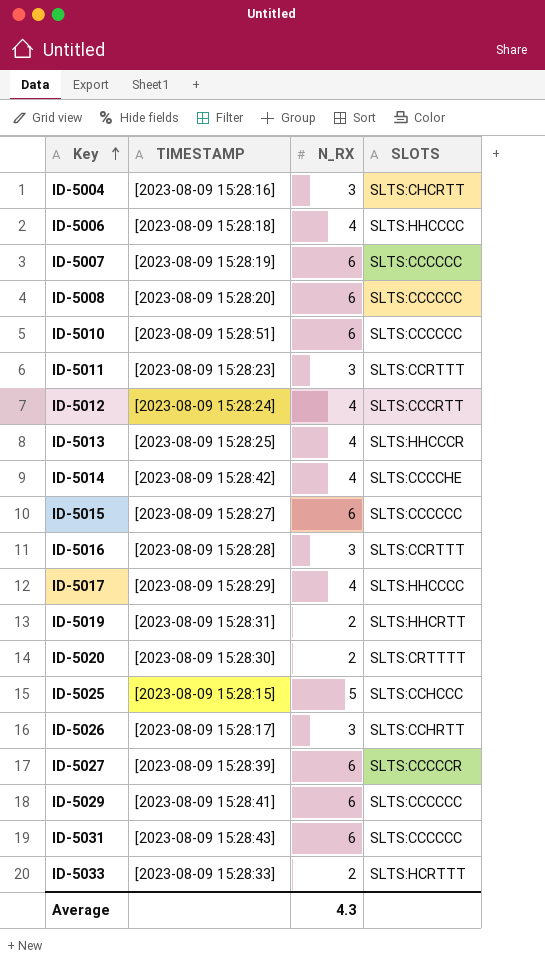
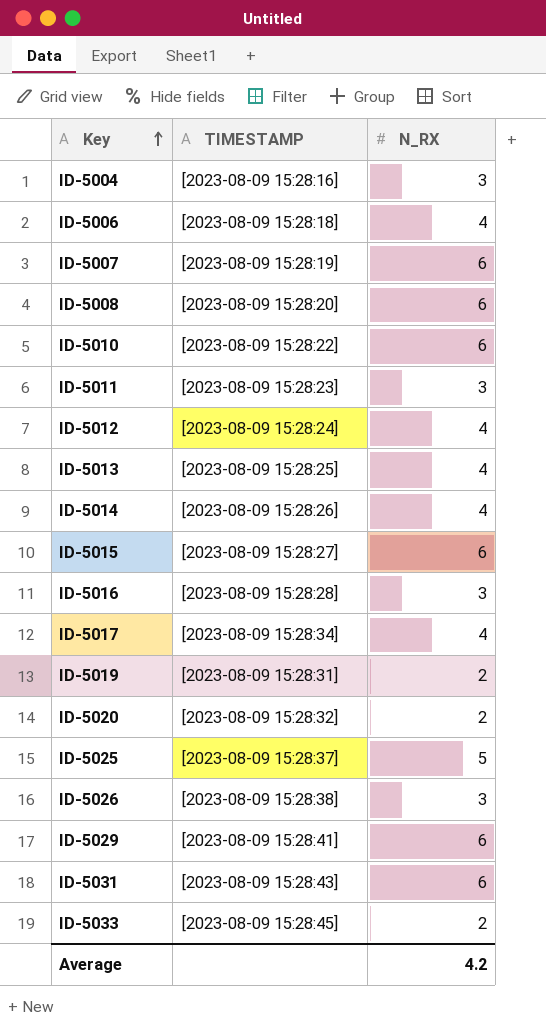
column SLOTS | position: 4 -> none
row ID-5027: [2023-08-09 15:28:39] | 6 | SLTS:CCCCCR -> none
ID-5010 | TIMESTAMP: [2023-08-09 15:28:51] -> [2023-08-09 15:28:22]
ID-5014 | TIMESTAMP: [2023-08-09 15:28:42] -> [2023-08-09 15:28:26]
ID-5017 | TIMESTAMP: [2023-08-09 15:28:29] -> [2023-08-09 15:28:34]
ID-5020 | TIMESTAMP: [2023-08-09 15:28:30] -> [2023-08-09 15:28:32]
ID-5025 | TIMESTAMP: [2023-08-09 15:28:15] -> [2023-08-09 15:28:37]
ID-5026 | TIMESTAMP: [2023-08-09 15:28:17] -> [2023-08-09 15:28:38]
ID-5033 | TIMESTAMP: [2023-08-09 15:28:33] -> [2023-08-09 15:28:45]
Average | N_RX: 4.3 -> 4.2

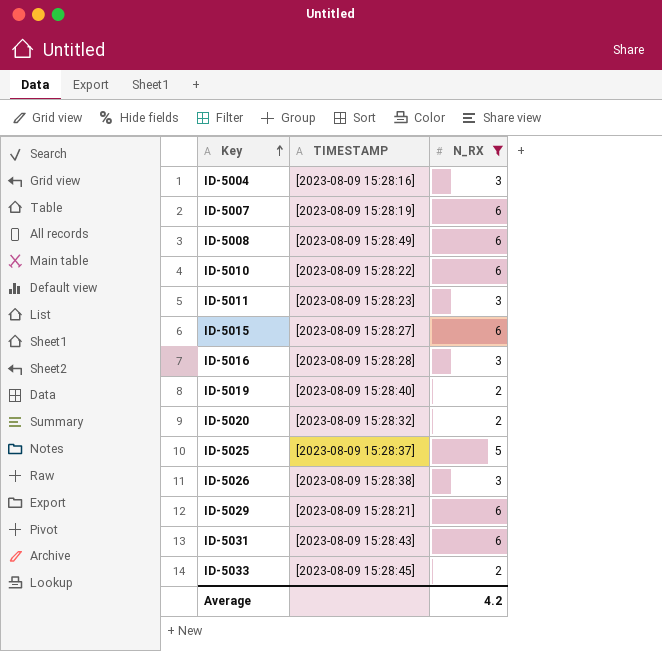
filter: none -> N_RX != 4
ID-5008 | TIMESTAMP: [2023-08-09 15:28:20] -> [2023-08-09 15:28:49]
ID-5019 | TIMESTAMP: [2023-08-09 15:28:31] -> [2023-08-09 15:28:40]
ID-5029 | TIMESTAMP: [2023-08-09 15:28:41] -> [2023-08-09 15:28:21]

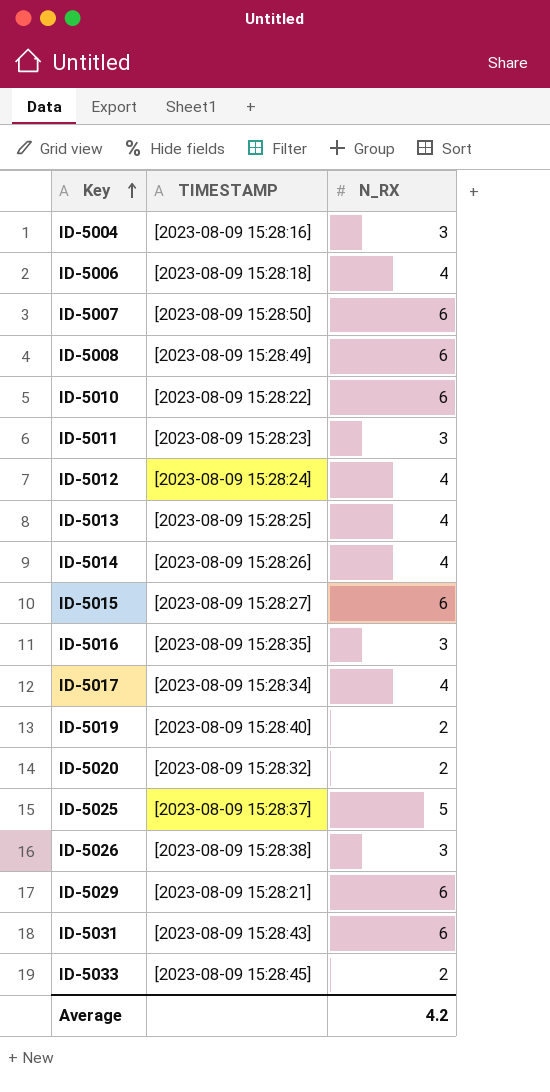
filter: N_RX != 4 -> none
ID-5007 | TIMESTAMP: [2023-08-09 15:28:19] -> [2023-08-09 15:28:50]
ID-5016 | TIMESTAMP: [2023-08-09 15:28:28] -> [2023-08-09 15:28:35]

